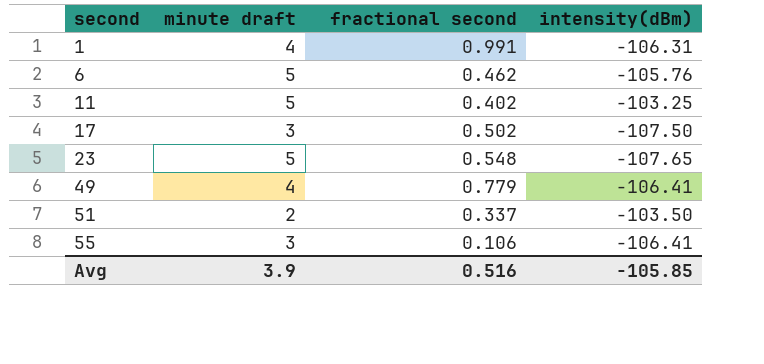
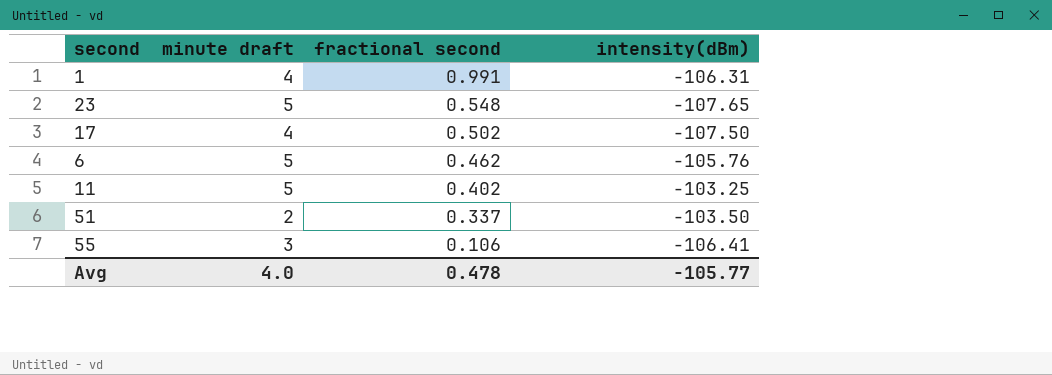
row order: second ascending -> fractional second descending
row 49: 4 | 0.779 | -106.41 -> none
17 | minute draft: 3 -> 4
Avg | minute draft: 3.9 -> 4.0
Avg | fractional second: 0.516 -> 0.478
Avg | intensity(dBm): -105.85 -> -105.77

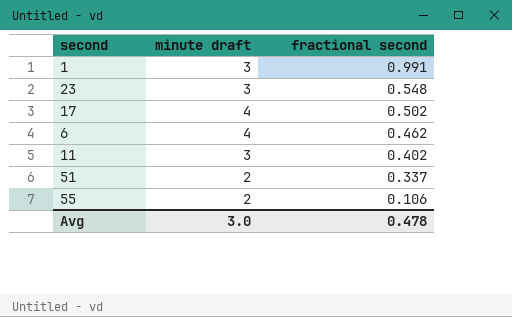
column intensity(dBm) | position: 4 -> none
1 | minute draft: 4 -> 3
23 | minute draft: 5 -> 3
6 | minute draft: 5 -> 4
11 | minute draft: 5 -> 3
55 | minute draft: 3 -> 2
Avg | minute draft: 4.0 -> 3.0

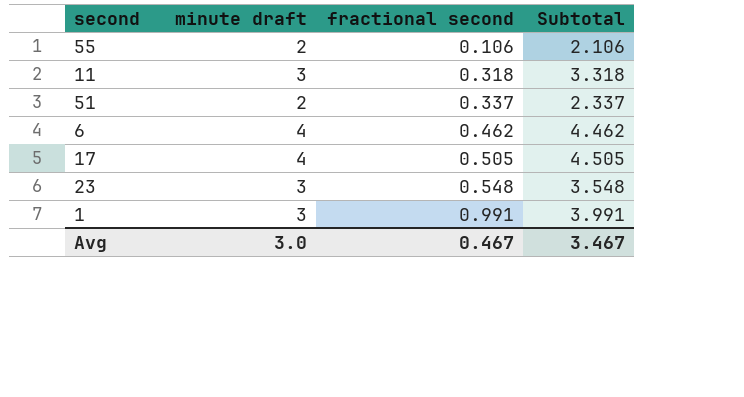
row order: fractional second descending -> fractional second ascending
column Subtotal | formula: none -> [minute draft] + [fractional second]
11 | fractional second: 0.402 -> 0.318
17 | fractional second: 0.502 -> 0.505
Avg | fractional second: 0.478 -> 0.467

